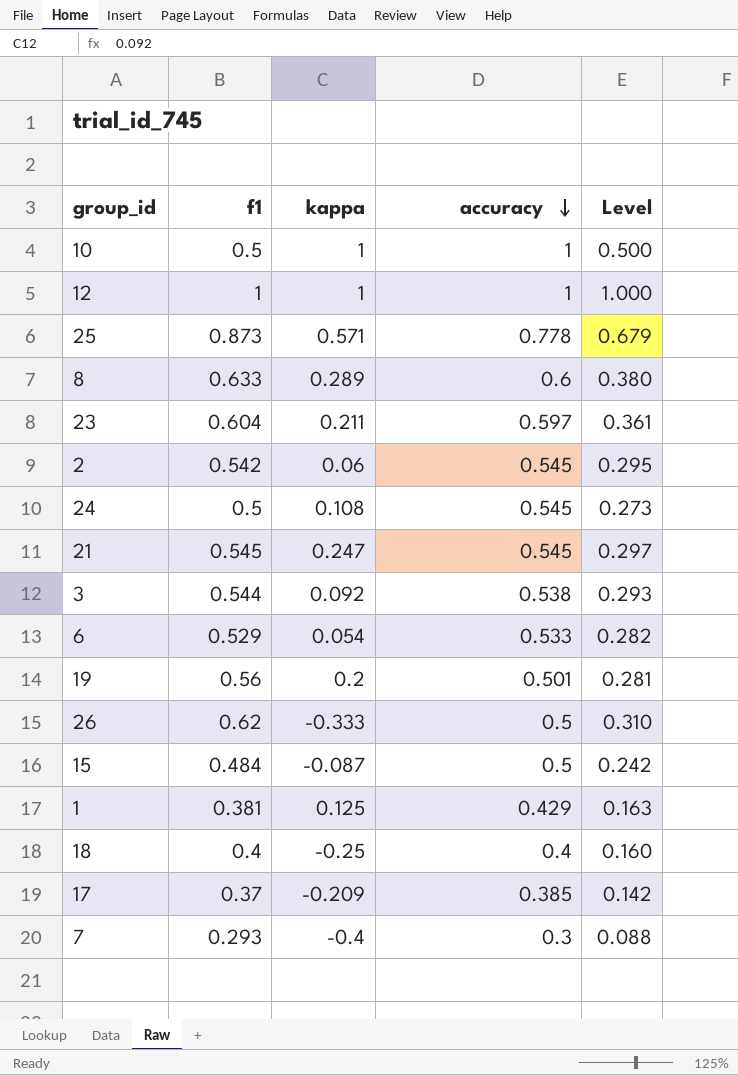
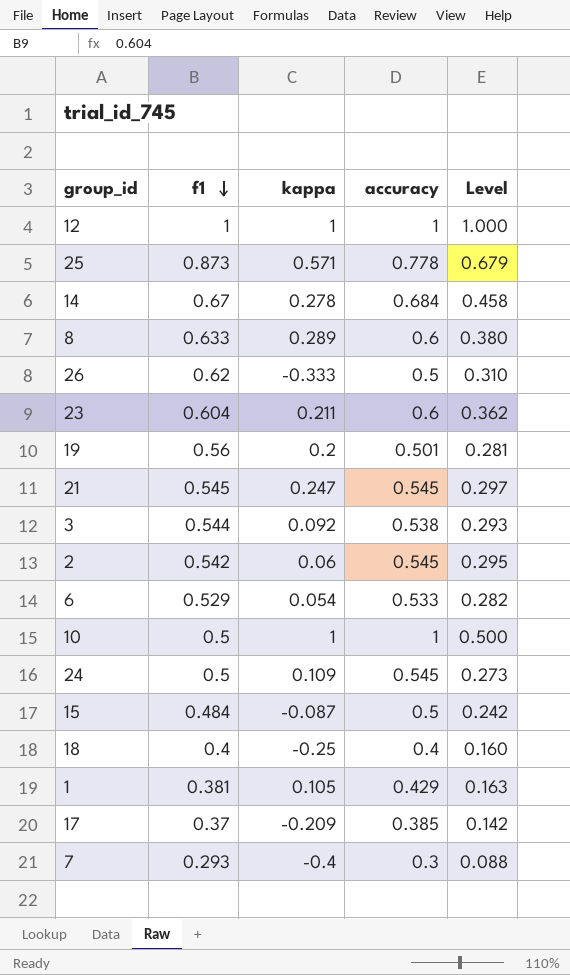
row order: accuracy descending -> f1 descending
row 14: none -> 0.67 | 0.278 | 0.684 | 0.458
23 | accuracy: 0.597 -> 0.6
23 | Level: 0.361 -> 0.362
24 | kappa: 0.108 -> 0.109
1 | kappa: 0.125 -> 0.105

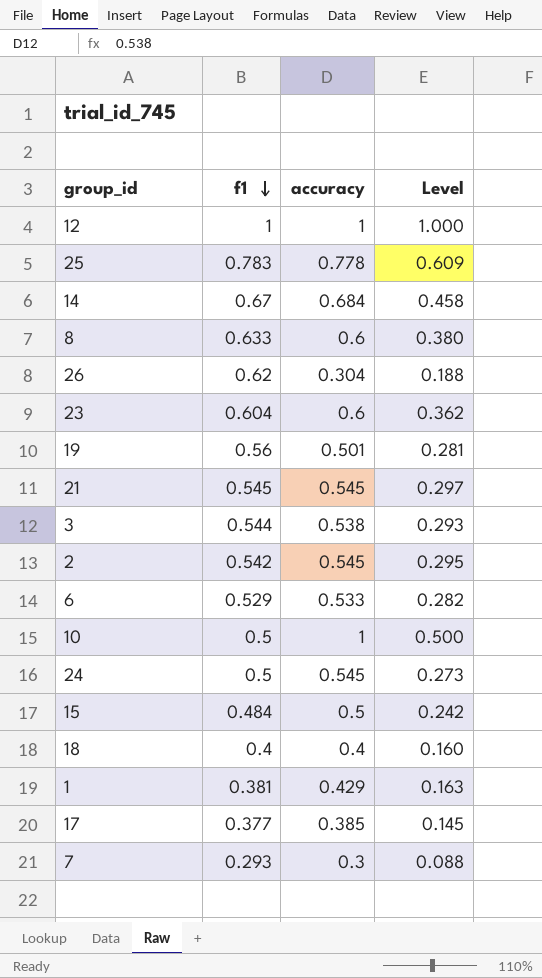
column kappa | position: 3 -> none
25 | f1: 0.873 -> 0.783
25 | Level: 0.679 -> 0.609
26 | accuracy: 0.5 -> 0.304
26 | Level: 0.310 -> 0.188
17 | f1: 0.37 -> 0.377
17 | Level: 0.142 -> 0.145

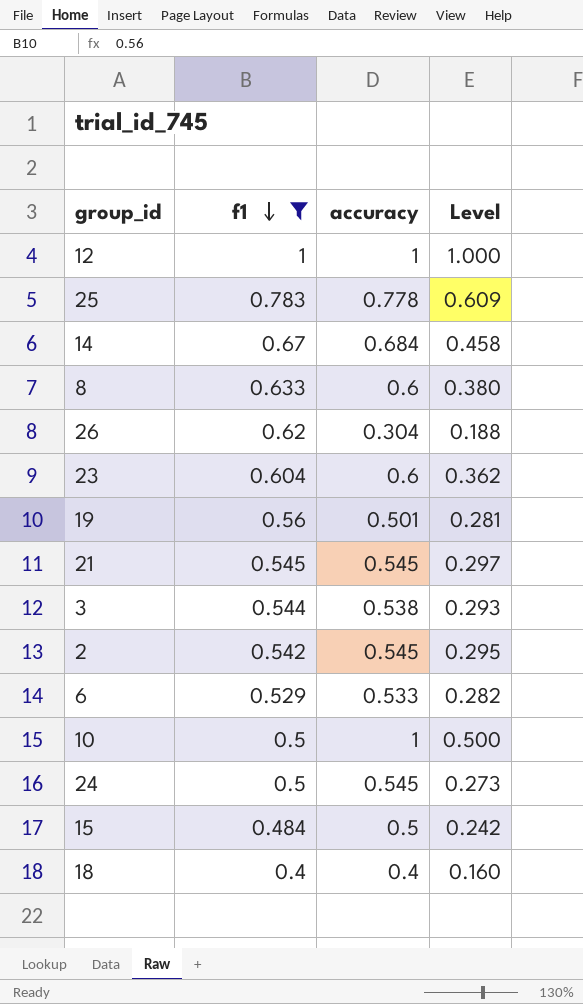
filter: none -> f1 >= 0.4

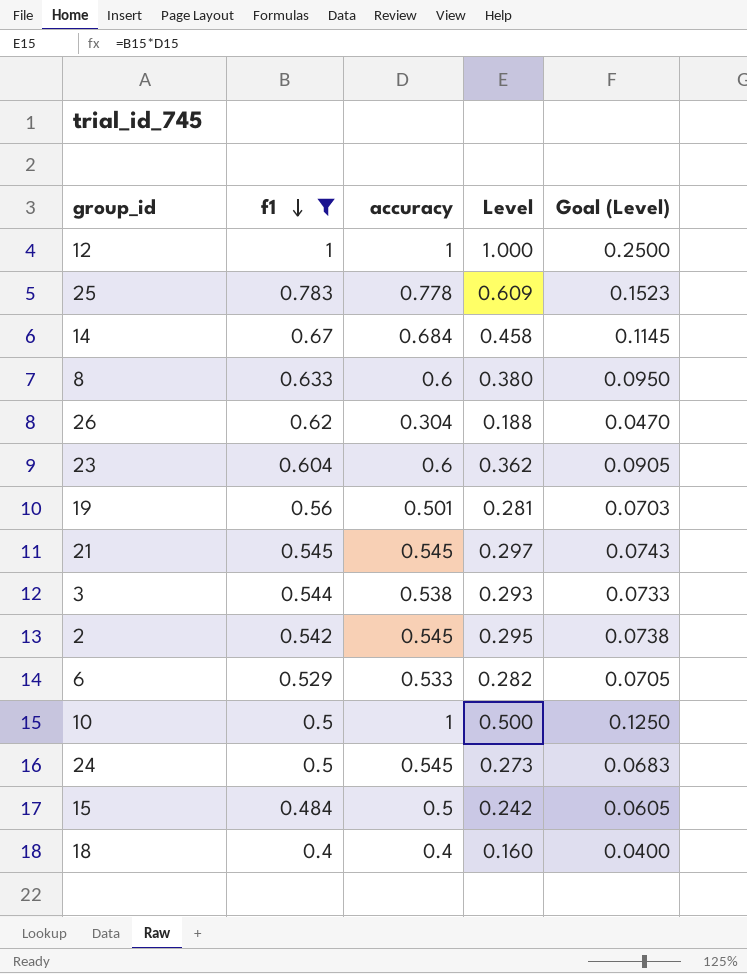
column Goal (Level) | formula: none -> [Level] * 0.25

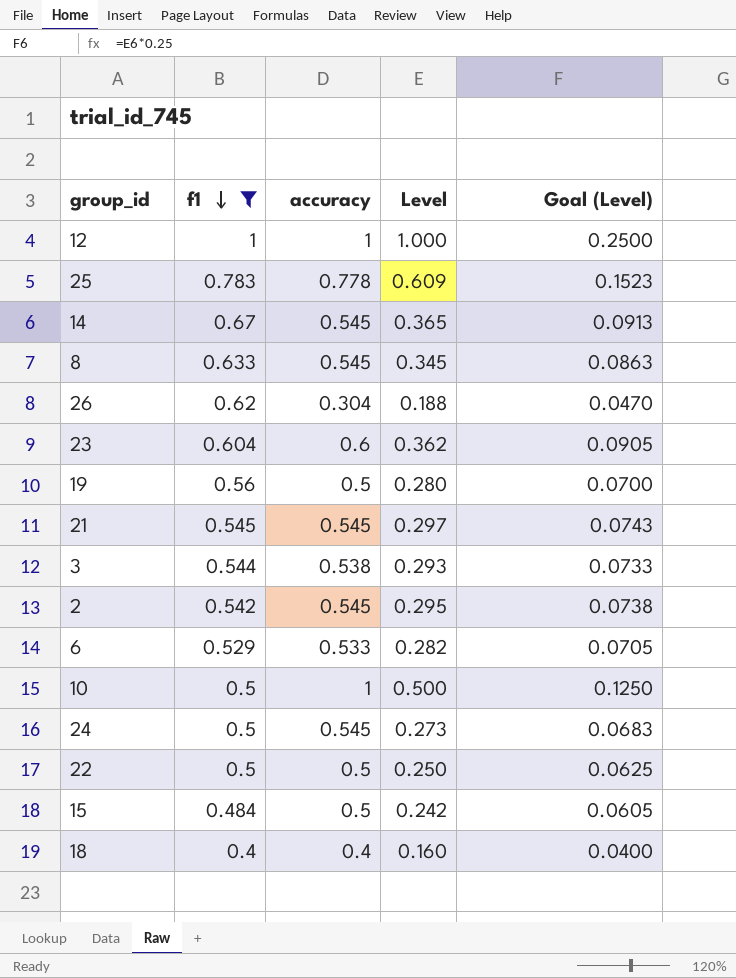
14 | accuracy: 0.684 -> 0.545
14 | Level: 0.458 -> 0.365
14 | Goal (Level): 0.1145 -> 0.0913
8 | accuracy: 0.6 -> 0.545
8 | Level: 0.380 -> 0.345
8 | Goal (Level): 0.0950 -> 0.0863
19 | accuracy: 0.501 -> 0.5
19 | Level: 0.281 -> 0.280
19 | Goal (Level): 0.0703 -> 0.0700
row 22: none -> 0.5 | 0.5 | 0.250 | 0.0625

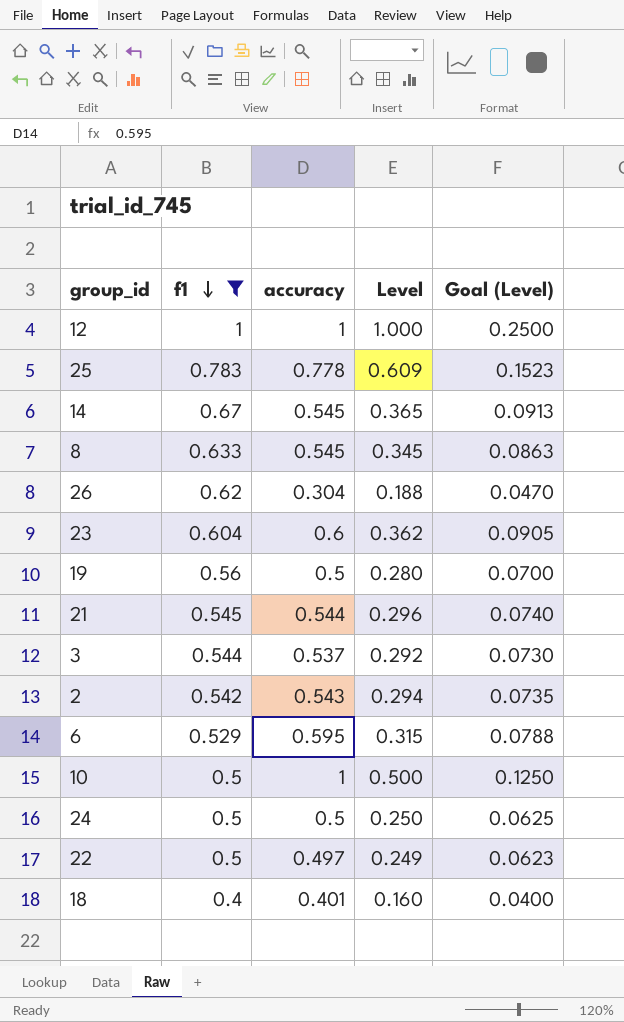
row 15: 0.484 | 0.5 | 0.242 | 0.0605 -> none
21 | accuracy: 0.545 -> 0.544
21 | Level: 0.297 -> 0.296
21 | Goal (Level): 0.0743 -> 0.0740
3 | accuracy: 0.538 -> 0.537
3 | Level: 0.293 -> 0.292
3 | Goal (Level): 0.0733 -> 0.0730
2 | accuracy: 0.545 -> 0.543
2 | Level: 0.295 -> 0.294
2 | Goal (Level): 0.0738 -> 0.0735
6 | accuracy: 0.533 -> 0.595
6 | Level: 0.282 -> 0.315
6 | Goal (Level): 0.0705 -> 0.0788
24 | accuracy: 0.545 -> 0.5
24 | Level: 0.273 -> 0.250
24 | Goal (Level): 0.0683 -> 0.0625
22 | accuracy: 0.5 -> 0.497
22 | Level: 0.250 -> 0.249
22 | Goal (Level): 0.0625 -> 0.0623
18 | accuracy: 0.4 -> 0.401

